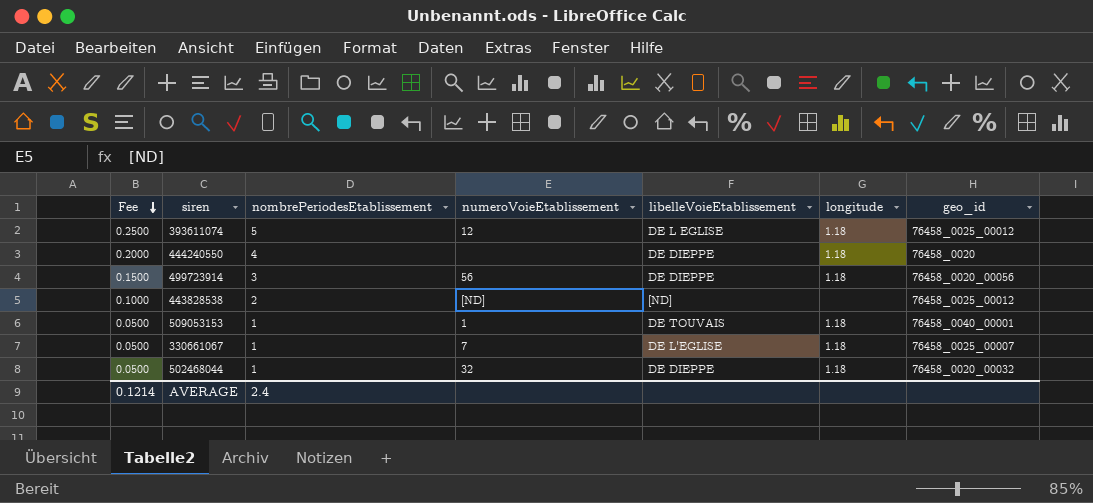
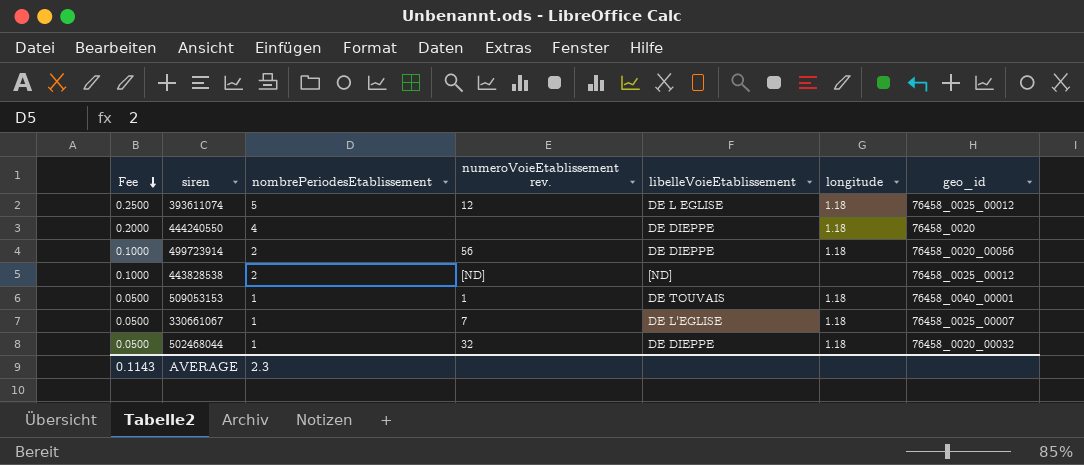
column name: numeroVoieEtablissement -> numeroVoieEtablissement rev.
499723914 | Fee: 0.1500 -> 0.1000
499723914 | nombrePeriodesEtablissement: 3 -> 2
AVERAGE | Fee: 0.1214 -> 0.1143
AVERAGE | nombrePeriodesEtablissement: 2.4 -> 2.3

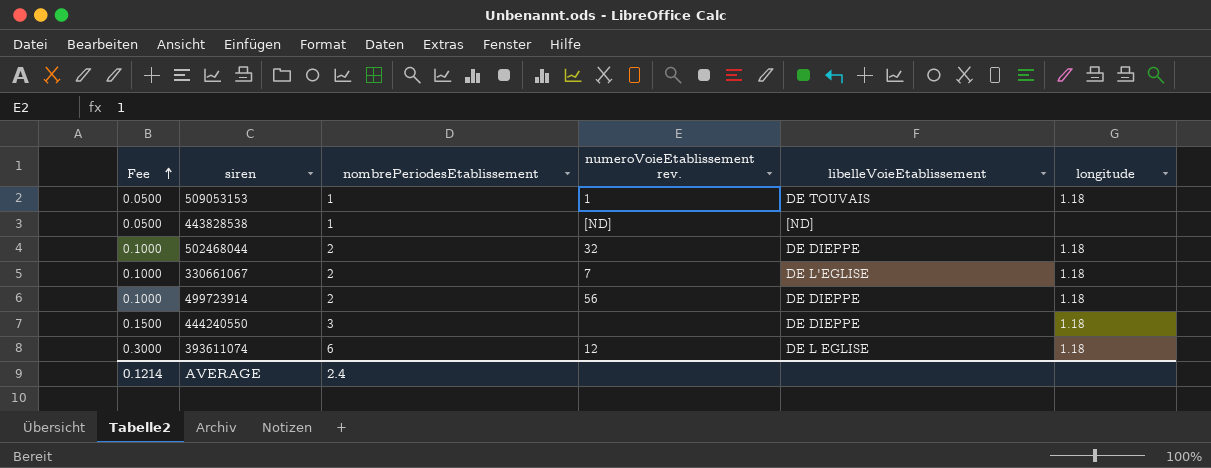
row order: Fee descending -> Fee ascending
column geo_id | position: 7 -> none
443828538 | Fee: 0.1000 -> 0.0500
443828538 | nombrePeriodesEtablissement: 2 -> 1
502468044 | Fee: 0.0500 -> 0.1000
502468044 | nombrePeriodesEtablissement: 1 -> 2
330661067 | Fee: 0.0500 -> 0.1000
330661067 | nombrePeriodesEtablissement: 1 -> 2
444240550 | Fee: 0.2000 -> 0.1500
444240550 | nombrePeriodesEtablissement: 4 -> 3
393611074 | Fee: 0.2500 -> 0.3000
393611074 | nombrePeriodesEtablissement: 5 -> 6
AVERAGE | Fee: 0.1143 -> 0.1214
AVERAGE | nombrePeriodesEtablissement: 2.3 -> 2.4

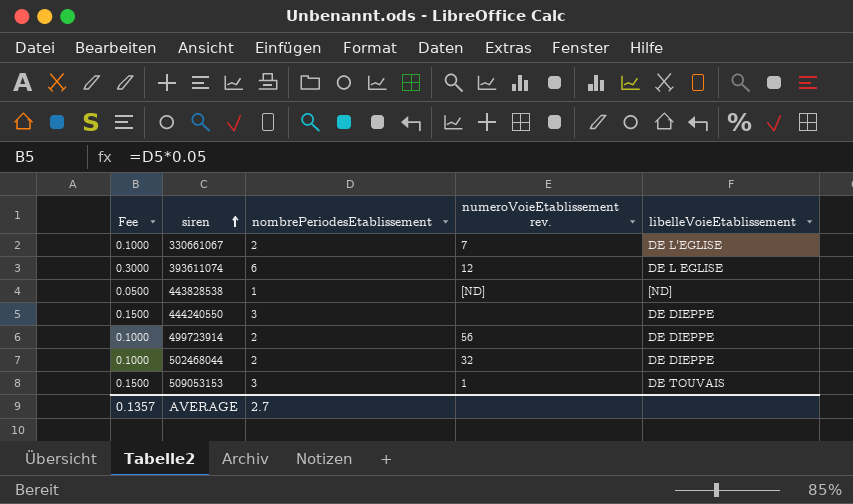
row order: Fee ascending -> siren ascending
column longitude | position: 6 -> none
509053153 | Fee: 0.0500 -> 0.1500
509053153 | nombrePeriodesEtablissement: 1 -> 3
AVERAGE | Fee: 0.1214 -> 0.1357
AVERAGE | nombrePeriodesEtablissement: 2.4 -> 2.7

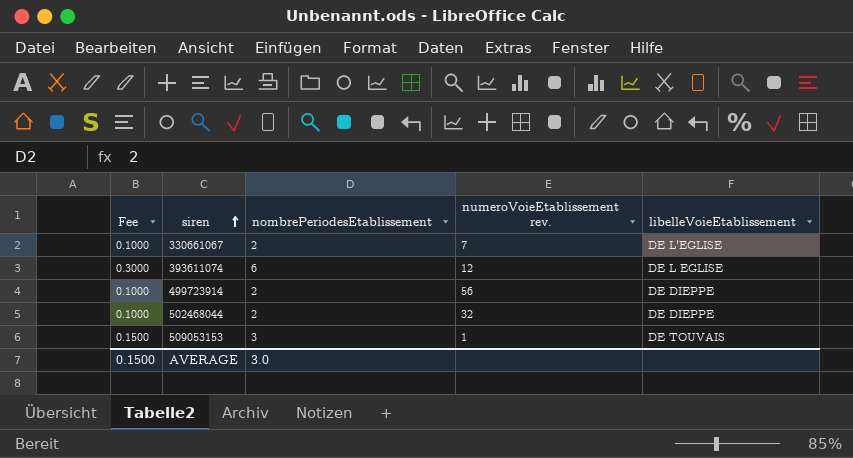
row 443828538: 0.0500 | 1 | [ND] | [ND] -> none
row 444240550: 0.1500 | 3 | none | DE DIEPPE -> none
AVERAGE | Fee: 0.1357 -> 0.1500
AVERAGE | nombrePeriodesEtablissement: 2.7 -> 3.0

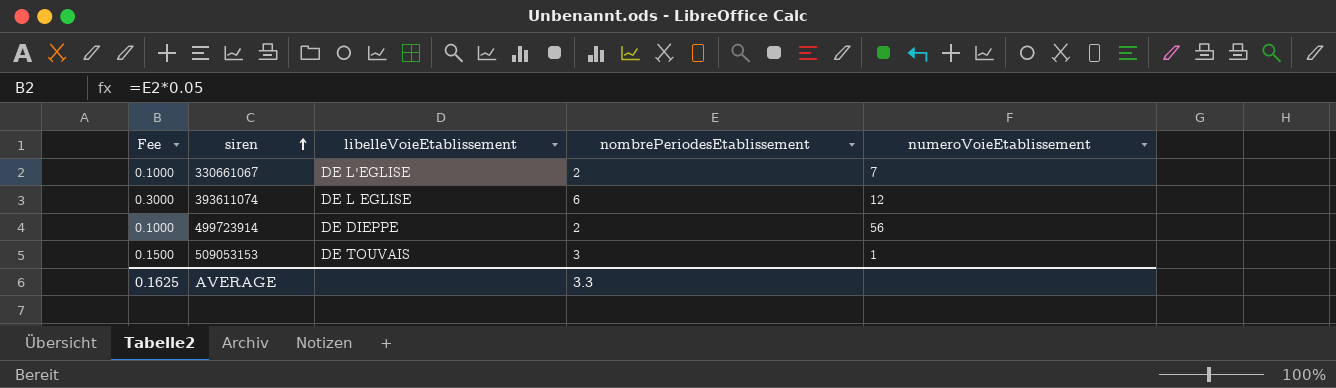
column libelleVoieEtablissement | position: 5 -> 3
column name: numeroVoieEtablissement rev. -> numeroVoieEtablissement
row 502468044: 0.1000 | 2 | 32 | DE DIEPPE -> none
AVERAGE | Fee: 0.1500 -> 0.1625
AVERAGE | nombrePeriodesEtablissement: 3.0 -> 3.3

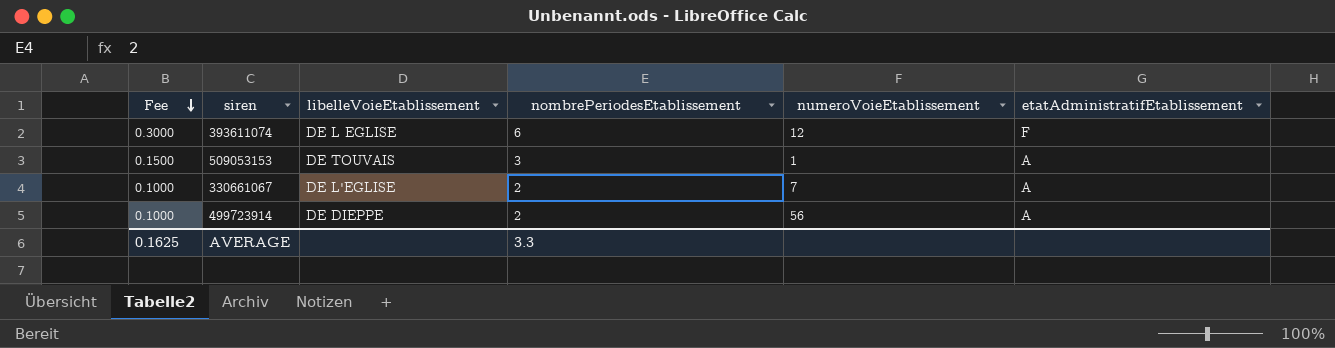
row order: siren ascending -> Fee descending
column etatAdministratifEtablissement | position: none -> 6

